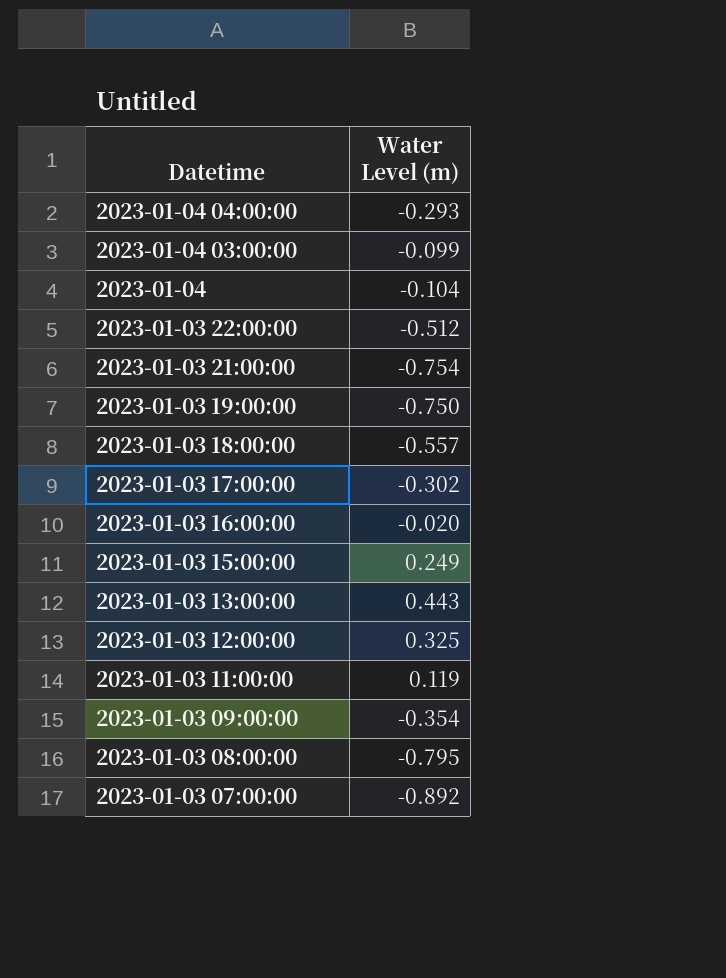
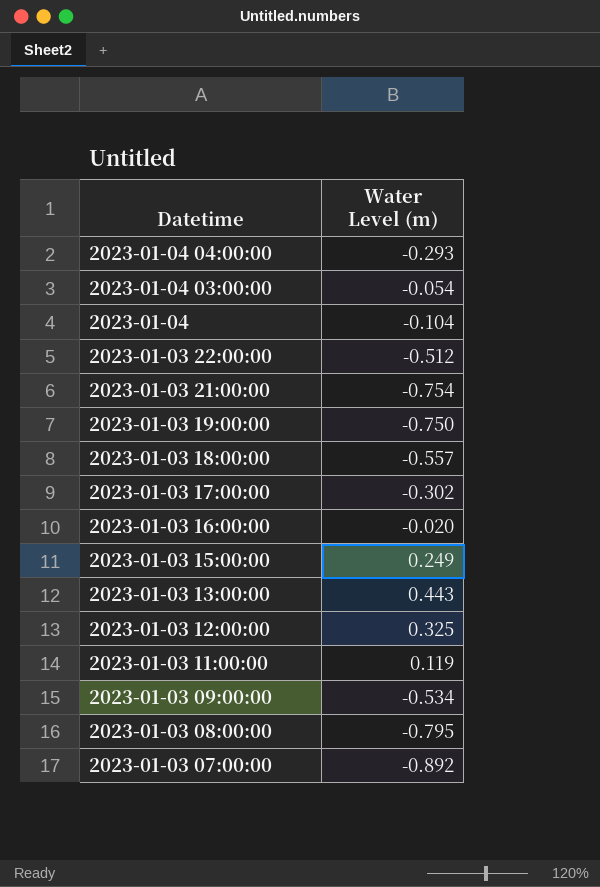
2023-01-04 03:00:00 | Water Level (m): -0.099 -> -0.054
2023-01-03 09:00:00 | Water Level (m): -0.354 -> -0.534

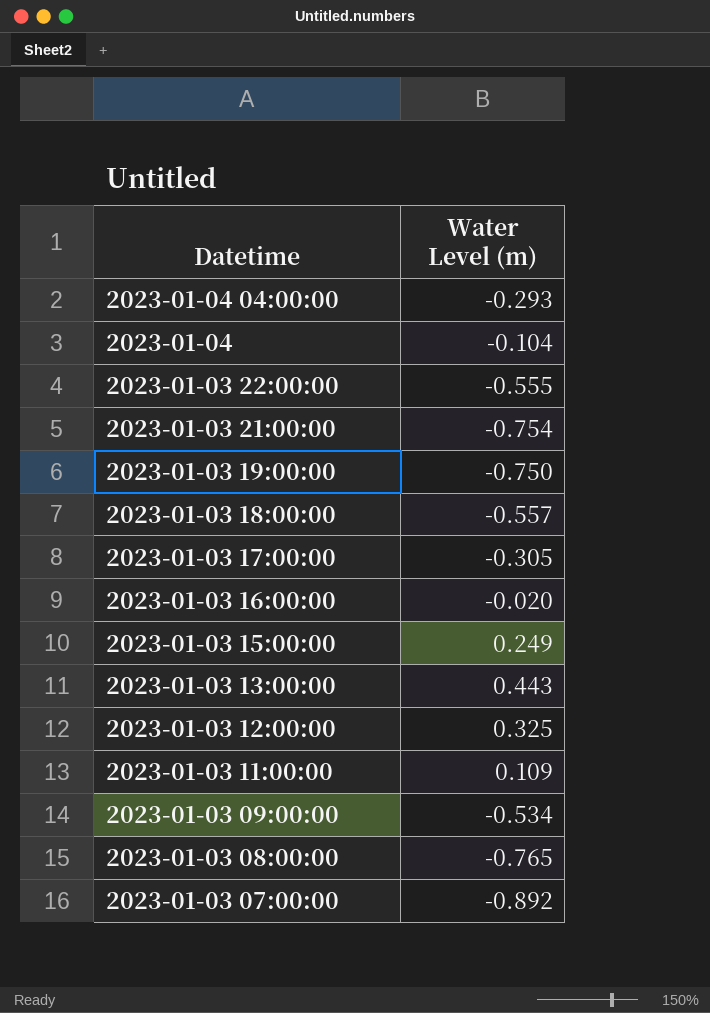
row 2023-01-04 03:00:00: -0.054 -> none
2023-01-03 22:00:00 | Water Level (m): -0.512 -> -0.555
2023-01-03 17:00:00 | Water Level (m): -0.302 -> -0.305
2023-01-03 11:00:00 | Water Level (m): 0.119 -> 0.109
2023-01-03 08:00:00 | Water Level (m): -0.795 -> -0.765

